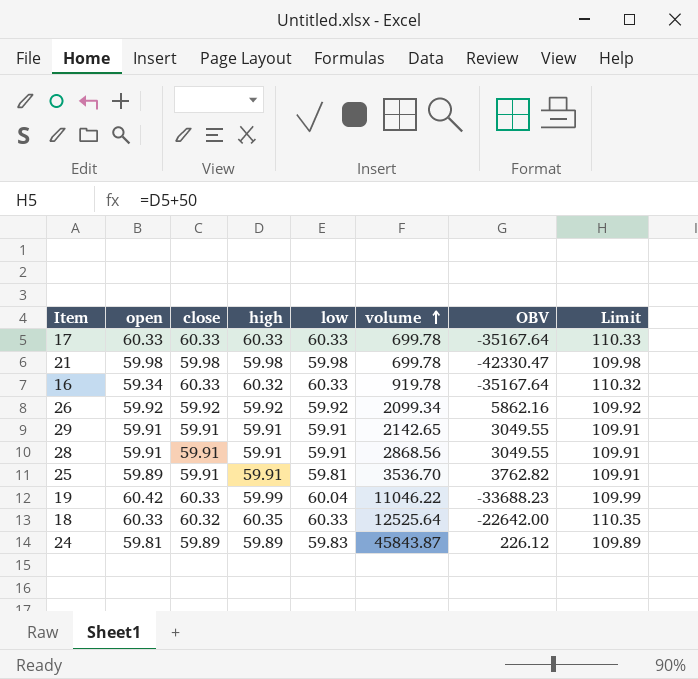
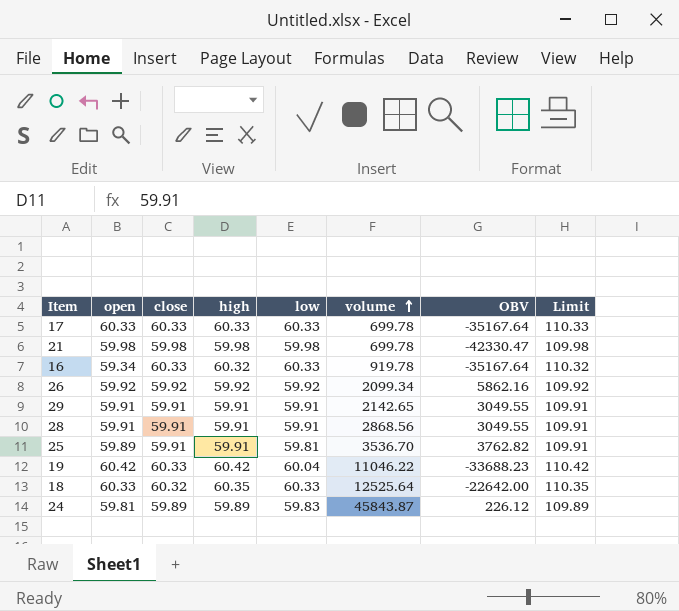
19 | high: 59.99 -> 60.42
19 | Limit: 109.99 -> 110.42

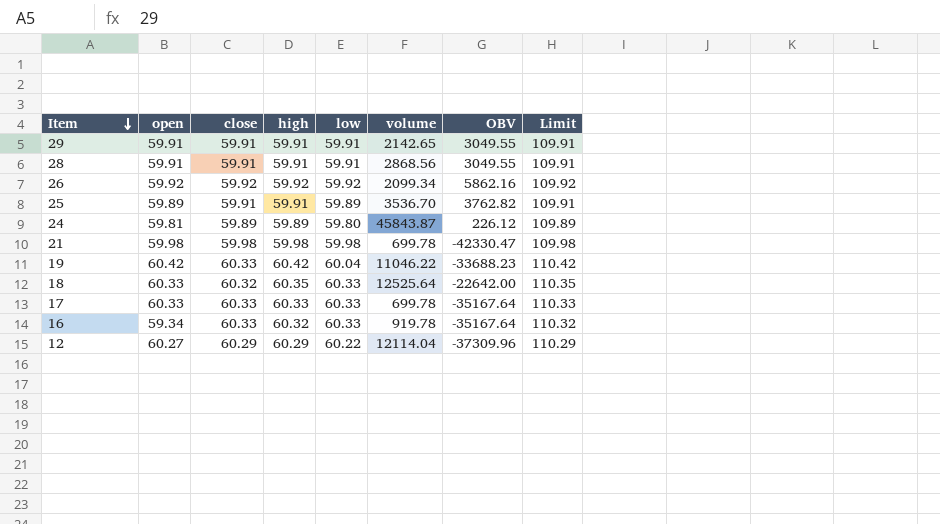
row order: volume ascending -> Item descending
25 | low: 59.81 -> 59.89
24 | low: 59.83 -> 59.80
row 12: none -> 60.27 | 60.29 | 60.29 | 60.22 | 12114.04 | -37309.96 | 110.29

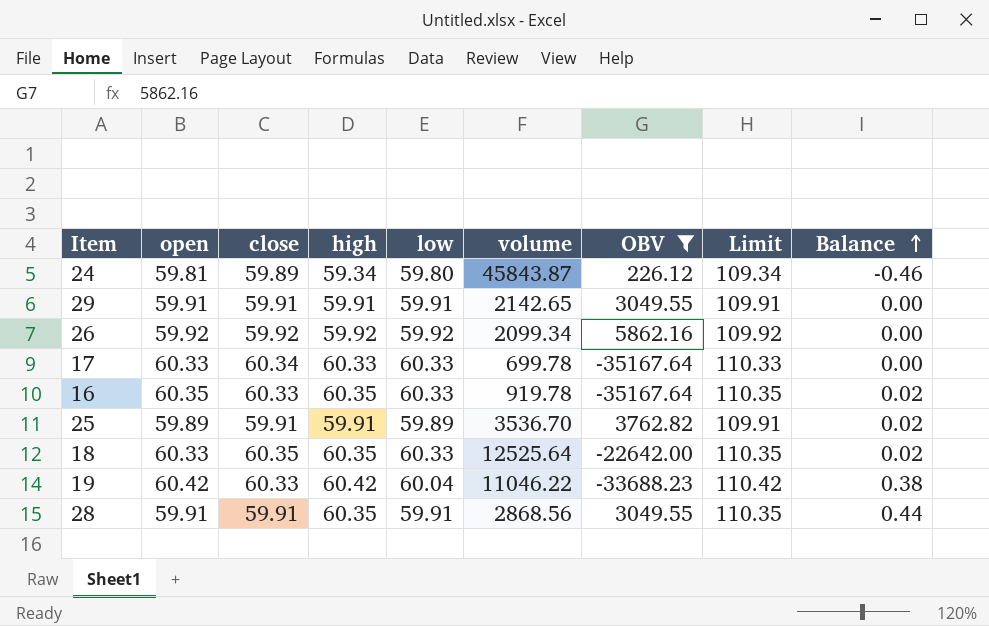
filter: none -> OBV >= -35167.64
row order: Item descending -> Balance ascending
column Balance | formula: none -> [high] - [low]
24 | high: 59.89 -> 59.34
24 | Limit: 109.89 -> 109.34
17 | close: 60.33 -> 60.34
16 | open: 59.34 -> 60.35
16 | high: 60.32 -> 60.35
16 | Limit: 110.32 -> 110.35
18 | close: 60.32 -> 60.35
28 | high: 59.91 -> 60.35
28 | Limit: 109.91 -> 110.35

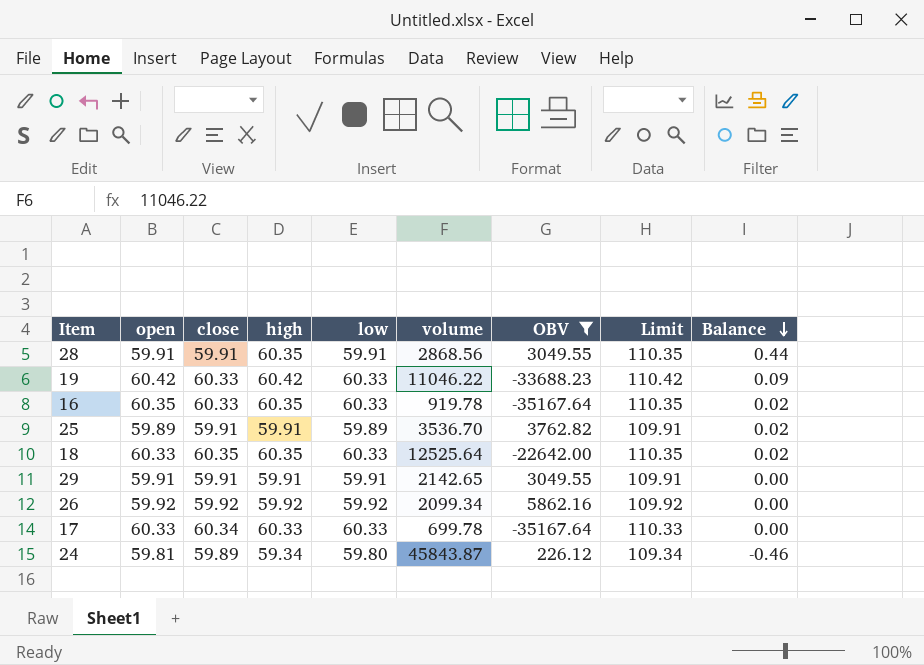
row order: Balance ascending -> Balance descending
19 | low: 60.04 -> 60.33
19 | Balance: 0.38 -> 0.09

